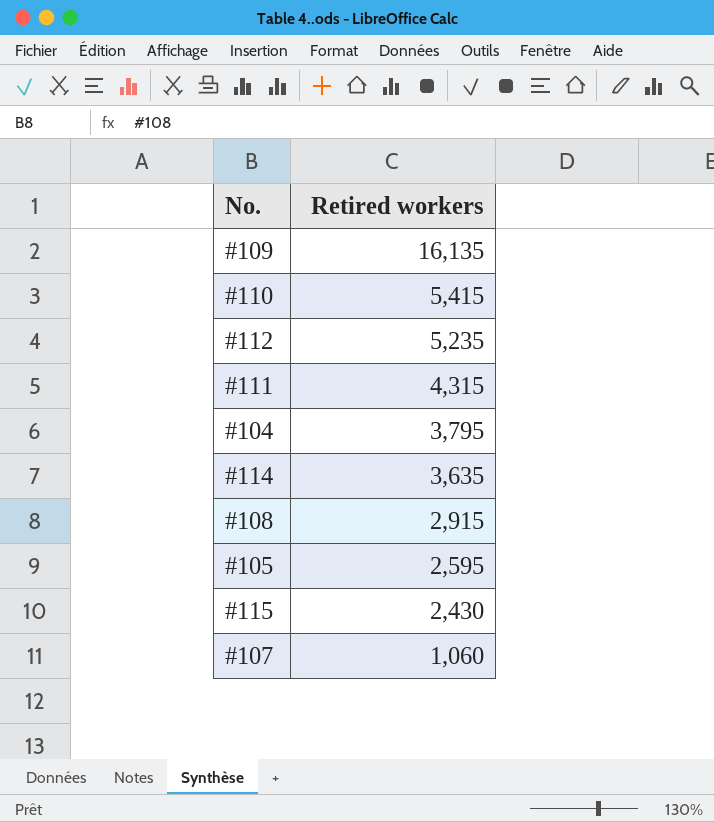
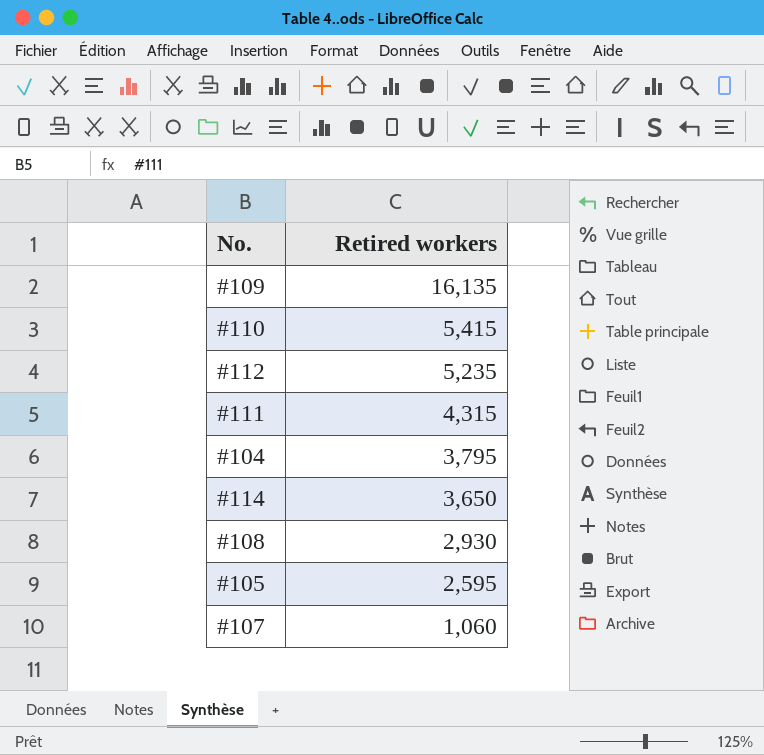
row #115: 2,430 -> none
#114 | Retired workers: 3,635 -> 3,650
#108 | Retired workers: 2,915 -> 2,930

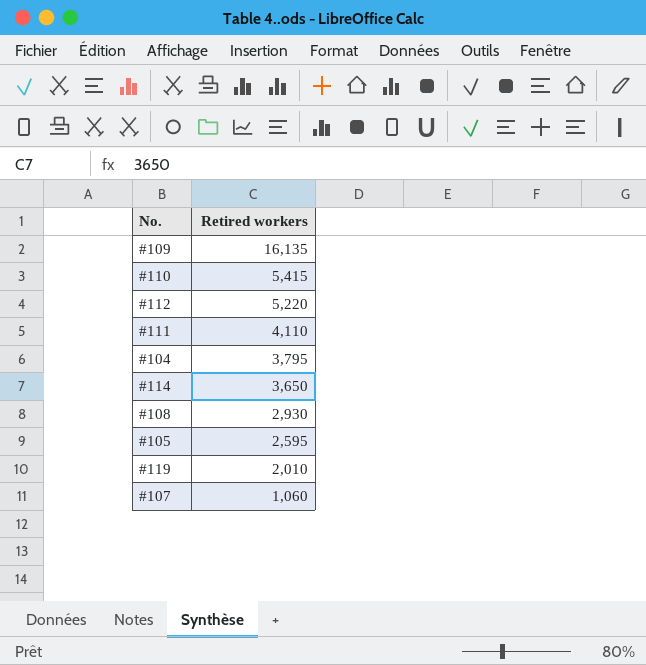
#112 | Retired workers: 5,235 -> 5,220
#111 | Retired workers: 4,315 -> 4,110
row #119: none -> 2,010

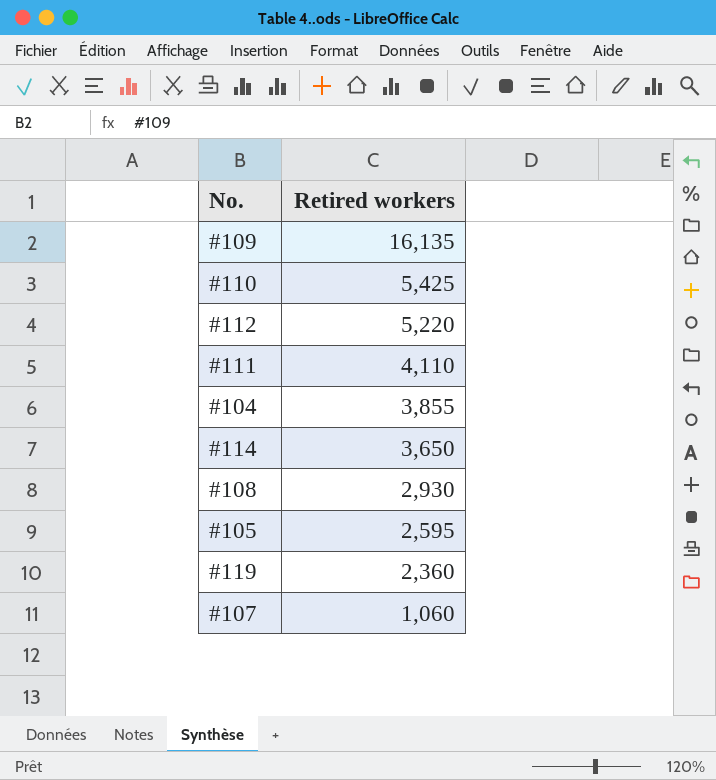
#110 | Retired workers: 5,415 -> 5,425
#104 | Retired workers: 3,795 -> 3,855
#119 | Retired workers: 2,010 -> 2,360

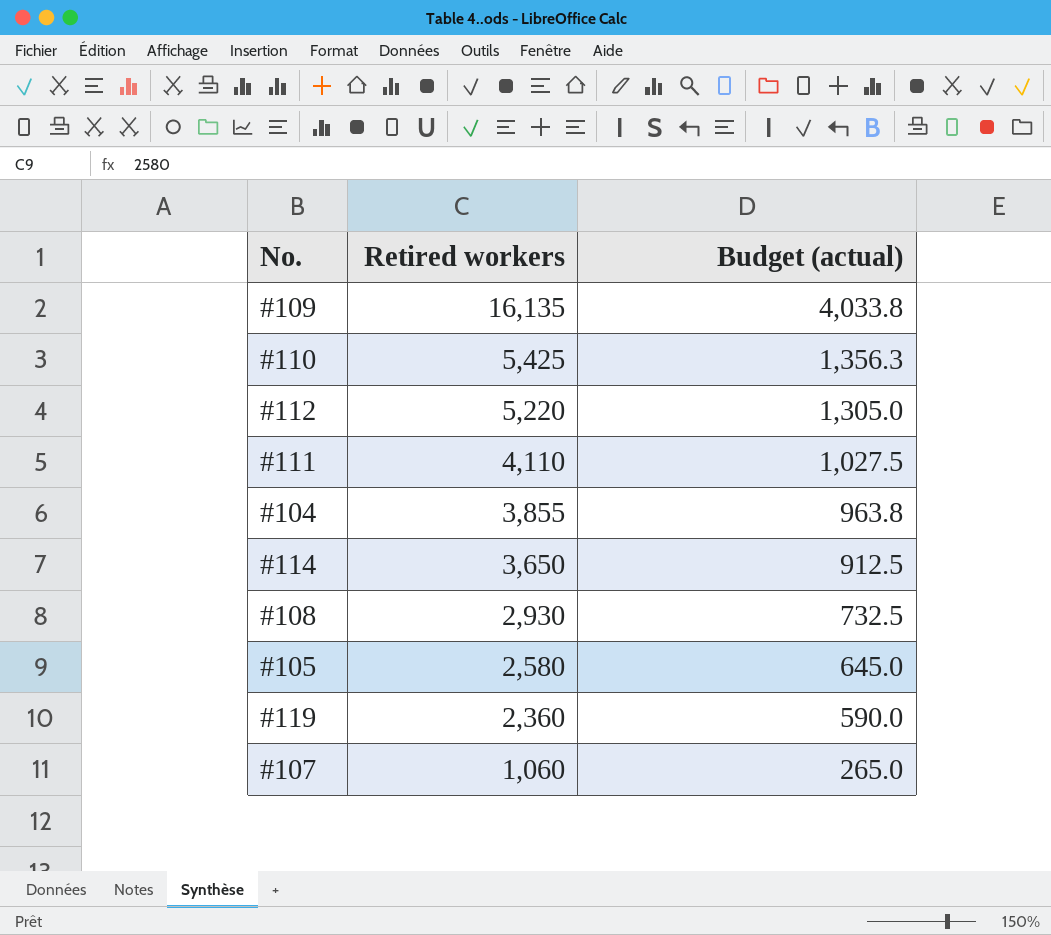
column Budget (actual) | formula: none -> [Retired workers] * 0.25
#105 | Retired workers: 2,595 -> 2,580

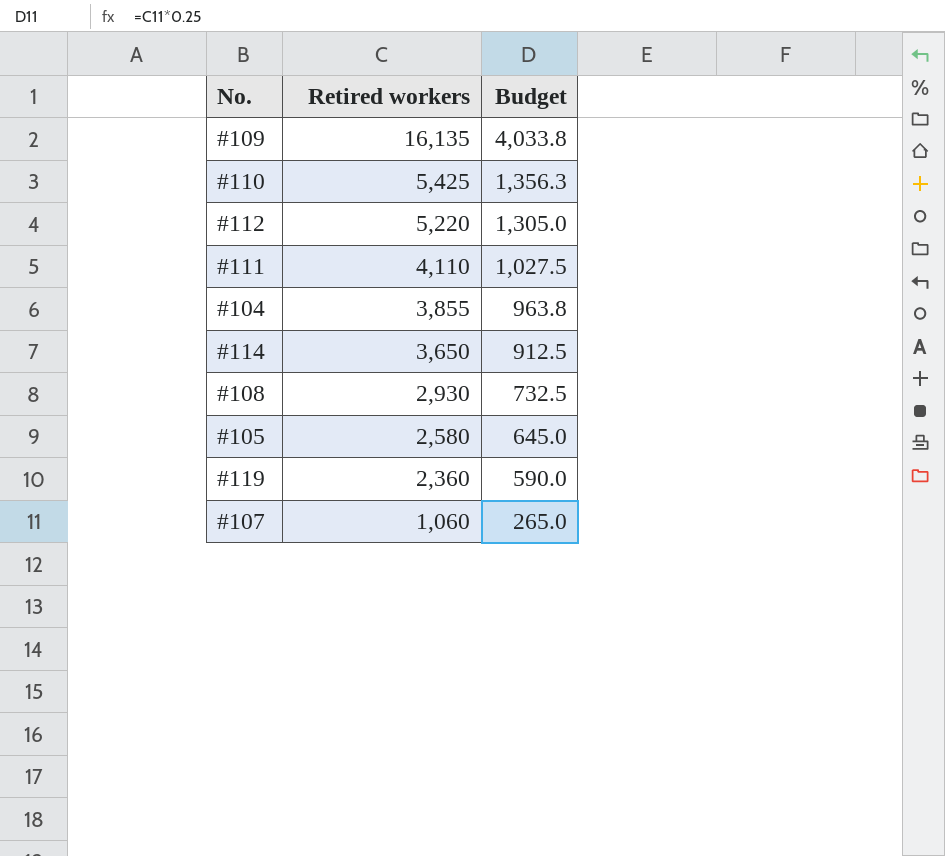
column name: Budget (actual) -> Budget

